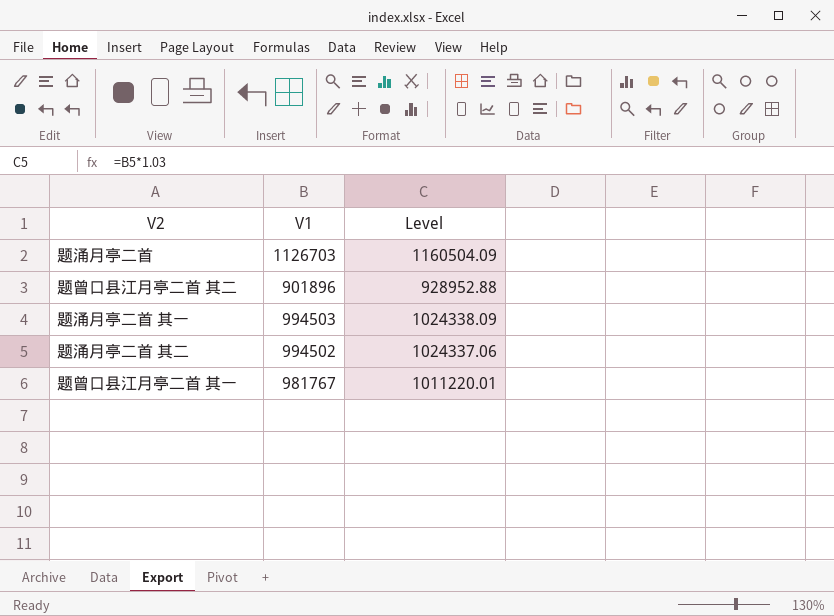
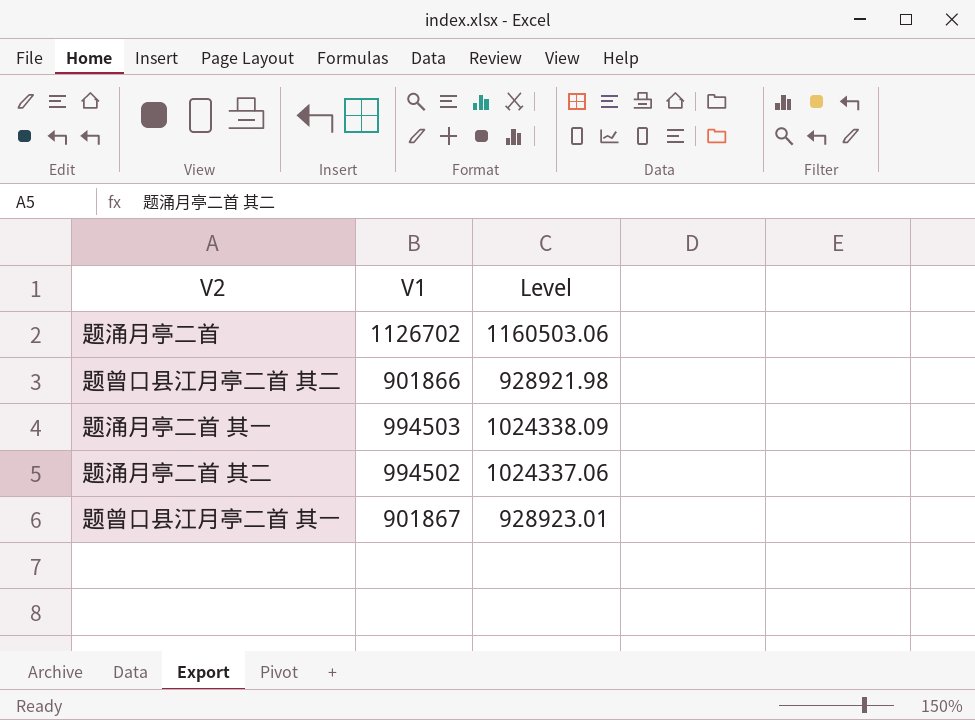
题涌月亭二首 | V1: 1126703 -> 1126702
题涌月亭二首 | Level: 1160504.09 -> 1160503.06
题曾口县江月亭二首 其二 | V1: 901896 -> 901866
题曾口县江月亭二首 其二 | Level: 928952.88 -> 928921.98
题曾口县江月亭二首 其一 | V1: 981767 -> 901867
题曾口县江月亭二首 其一 | Level: 1011220.01 -> 928923.01

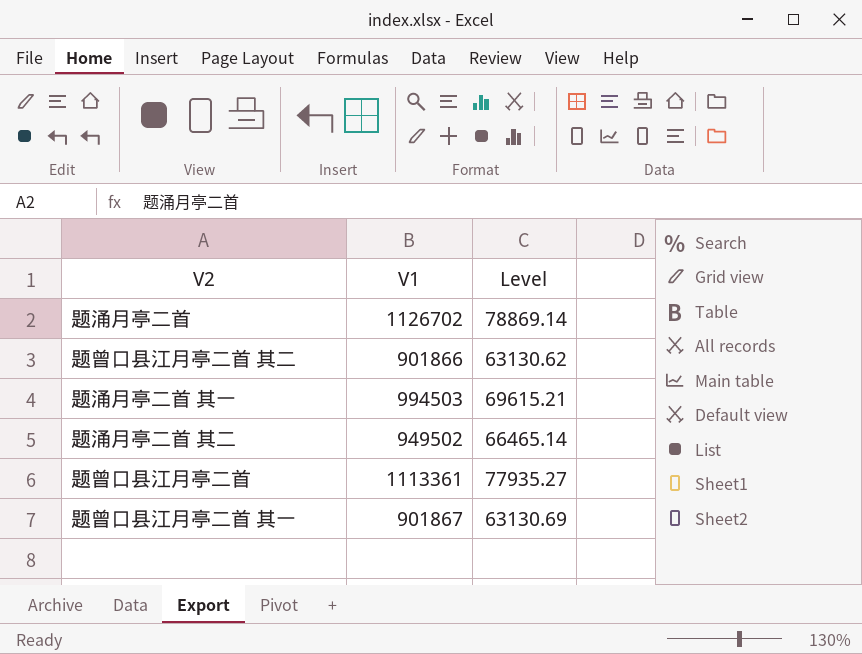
column Level | formula: [V1] * 1.03 -> [V1] * 0.07
题涌月亭二首 其二 | V1: 994502 -> 949502
row 题曾口县江月亭二首: none -> 1113361 | 77935.27

